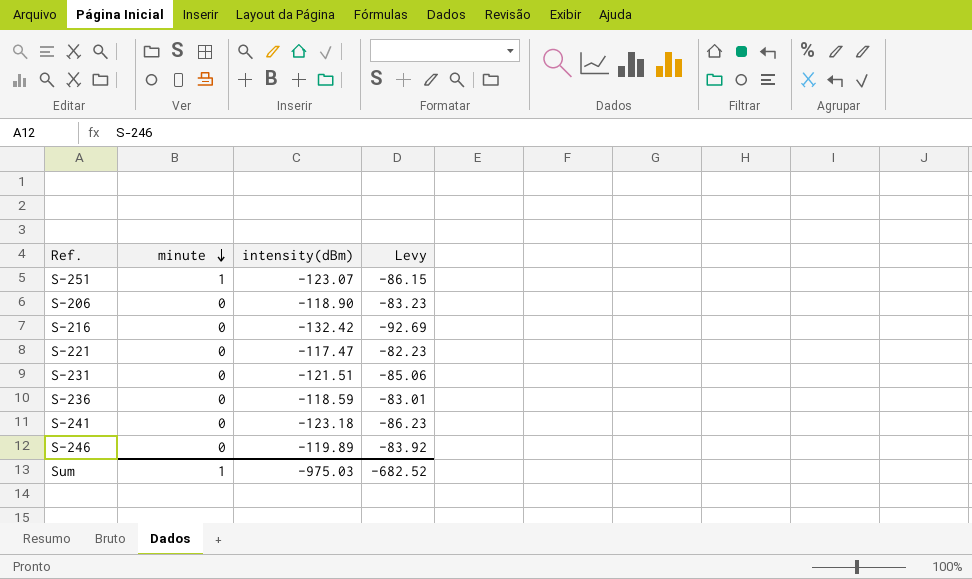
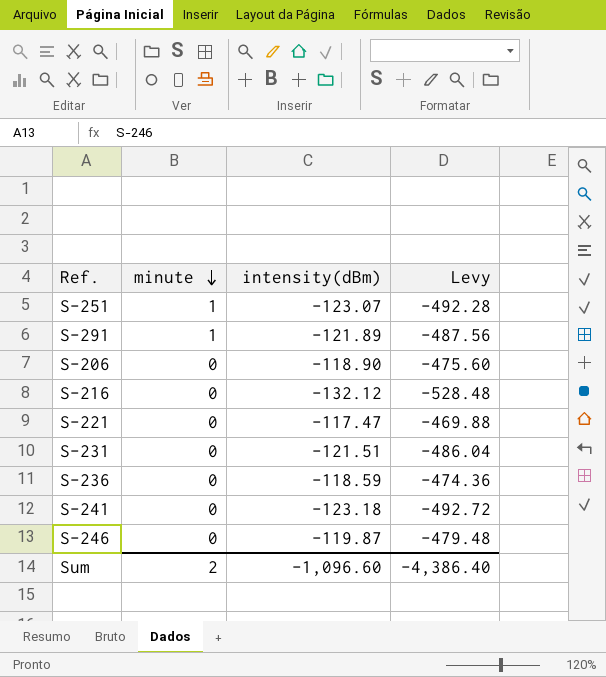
column Levy | formula: [intensity(dBm)] * 0.7 -> [intensity(dBm)] * 4
row S-291: none -> 1 | -121.89 | -487.56
S-216 | intensity(dBm): -132.42 -> -132.12
S-246 | intensity(dBm): -119.89 -> -119.87
Sum | minute: 1 -> 2
Sum | intensity(dBm): -975.03 -> -1,096.60
Sum | Levy: -682.52 -> -4,386.40

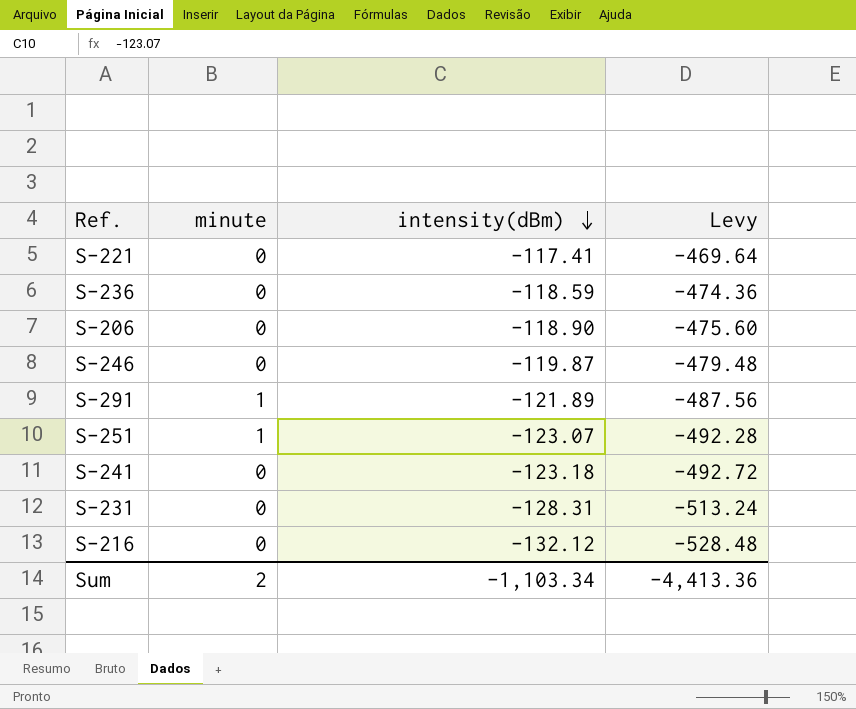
row order: minute descending -> intensity(dBm) descending
S-221 | intensity(dBm): -117.47 -> -117.41
S-221 | Levy: -469.88 -> -469.64
S-231 | intensity(dBm): -121.51 -> -128.31
S-231 | Levy: -486.04 -> -513.24
Sum | intensity(dBm): -1,096.60 -> -1,103.34
Sum | Levy: -4,386.40 -> -4,413.36

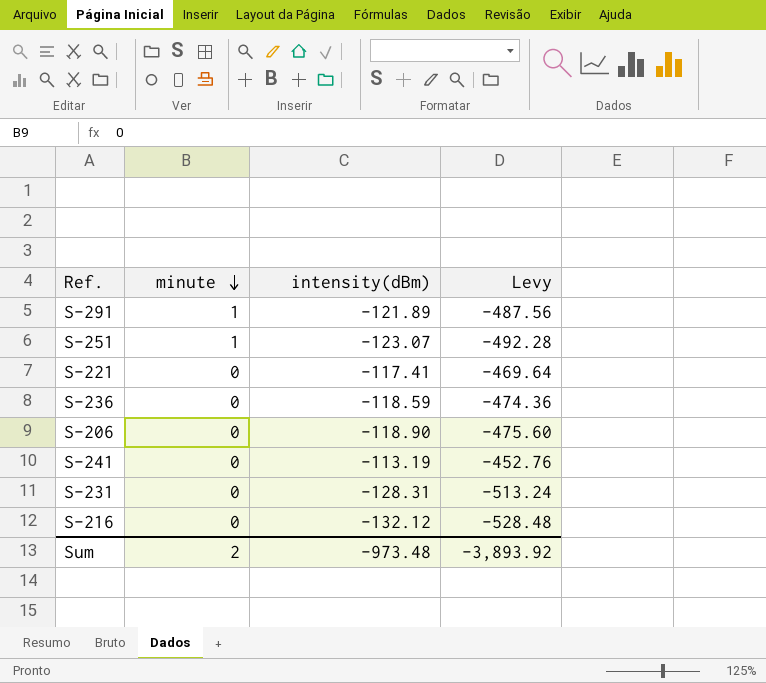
row order: intensity(dBm) descending -> minute descending
row S-246: 0 | -119.87 | -479.48 -> none
S-241 | intensity(dBm): -123.18 -> -113.19
S-241 | Levy: -492.72 -> -452.76
Sum | intensity(dBm): -1,103.34 -> -973.48
Sum | Levy: -4,413.36 -> -3,893.92

